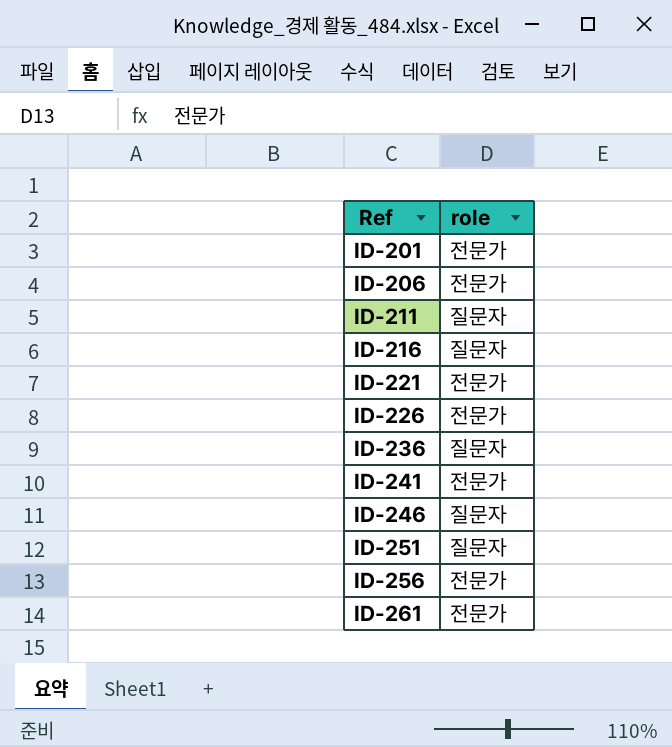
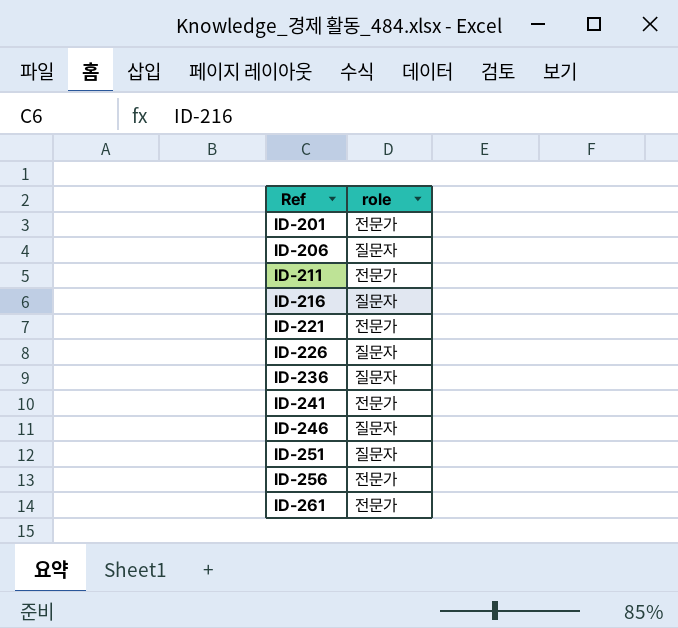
ID-206 | role: 전문가 -> 질문자
ID-211 | role: 질문자 -> 전문가
ID-226 | role: 전문가 -> 질문자

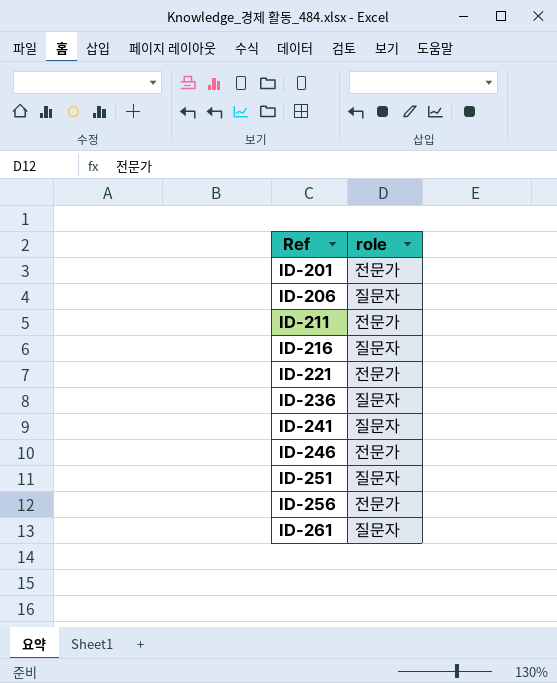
row ID-226: 질문자 -> none
ID-241 | role: 전문가 -> 질문자
ID-246 | role: 질문자 -> 전문가
ID-261 | role: 전문가 -> 질문자

